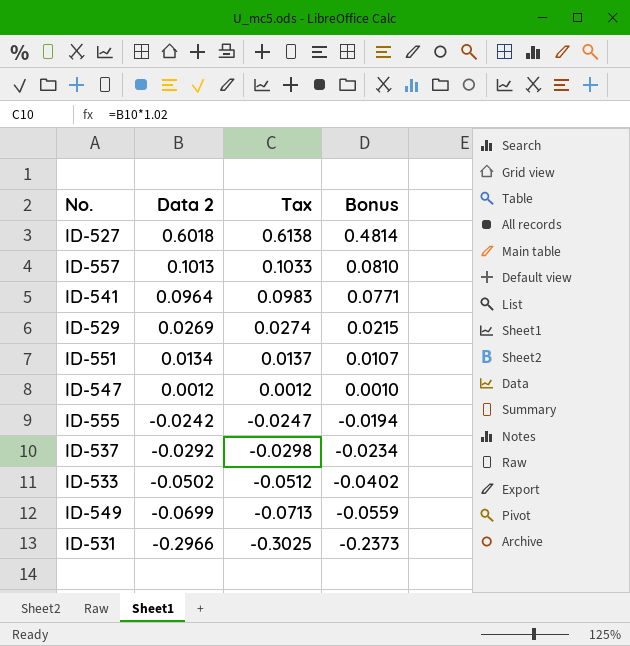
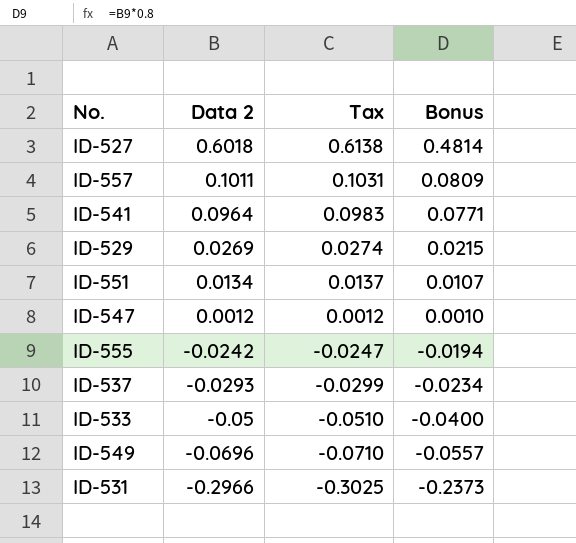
ID-557 | Data 2: 0.1013 -> 0.1011
ID-557 | Tax: 0.1033 -> 0.1031
ID-557 | Bonus: 0.0810 -> 0.0809
ID-537 | Data 2: -0.0292 -> -0.0293
ID-537 | Tax: -0.0298 -> -0.0299
ID-533 | Data 2: -0.0502 -> -0.05
ID-533 | Tax: -0.0512 -> -0.0510
ID-533 | Bonus: -0.0402 -> -0.0400
ID-549 | Data 2: -0.0699 -> -0.0696
ID-549 | Tax: -0.0713 -> -0.0710
ID-549 | Bonus: -0.0559 -> -0.0557

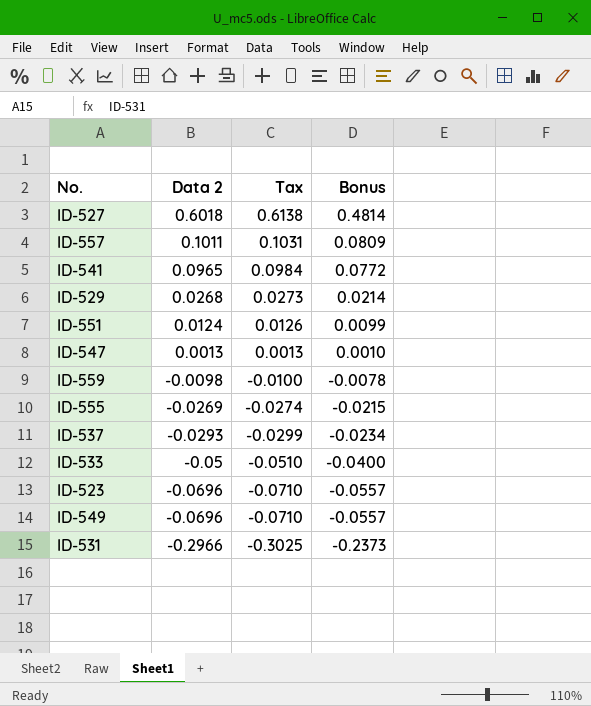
ID-541 | Data 2: 0.0964 -> 0.0965
ID-541 | Tax: 0.0983 -> 0.0984
ID-541 | Bonus: 0.0771 -> 0.0772
ID-529 | Data 2: 0.0269 -> 0.0268
ID-529 | Tax: 0.0274 -> 0.0273
ID-529 | Bonus: 0.0215 -> 0.0214
ID-551 | Data 2: 0.0134 -> 0.0124
ID-551 | Tax: 0.0137 -> 0.0126
ID-551 | Bonus: 0.0107 -> 0.0099
ID-547 | Data 2: 0.0012 -> 0.0013
ID-547 | Tax: 0.0012 -> 0.0013
row ID-559: none -> -0.0098 | -0.0100 | -0.0078
ID-555 | Data 2: -0.0242 -> -0.0269
ID-555 | Tax: -0.0247 -> -0.0274
ID-555 | Bonus: -0.0194 -> -0.0215
row ID-523: none -> -0.0696 | -0.0710 | -0.0557

